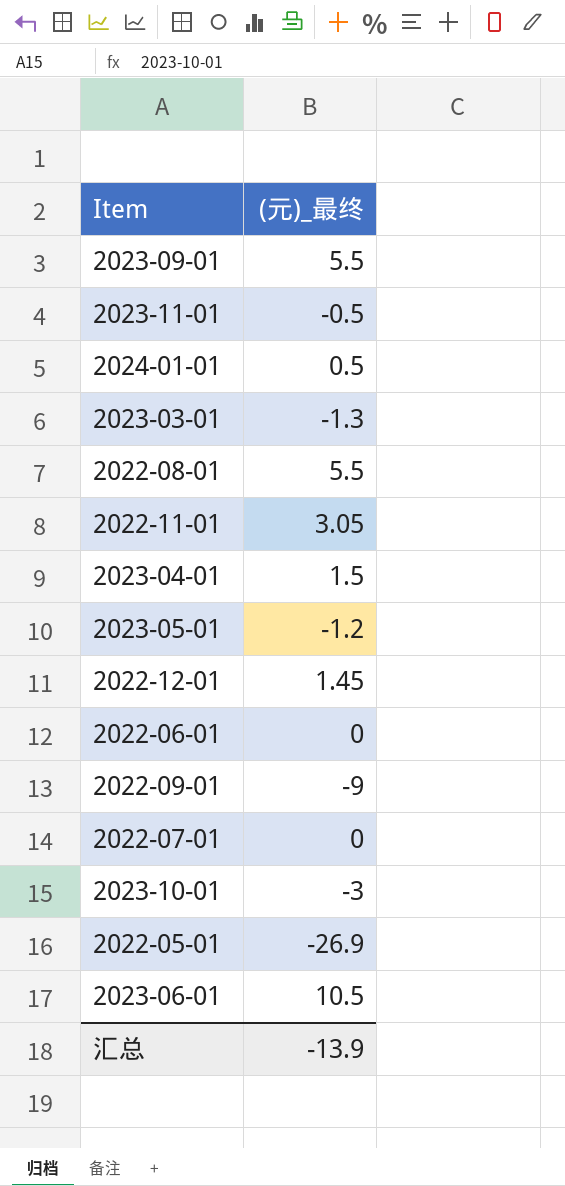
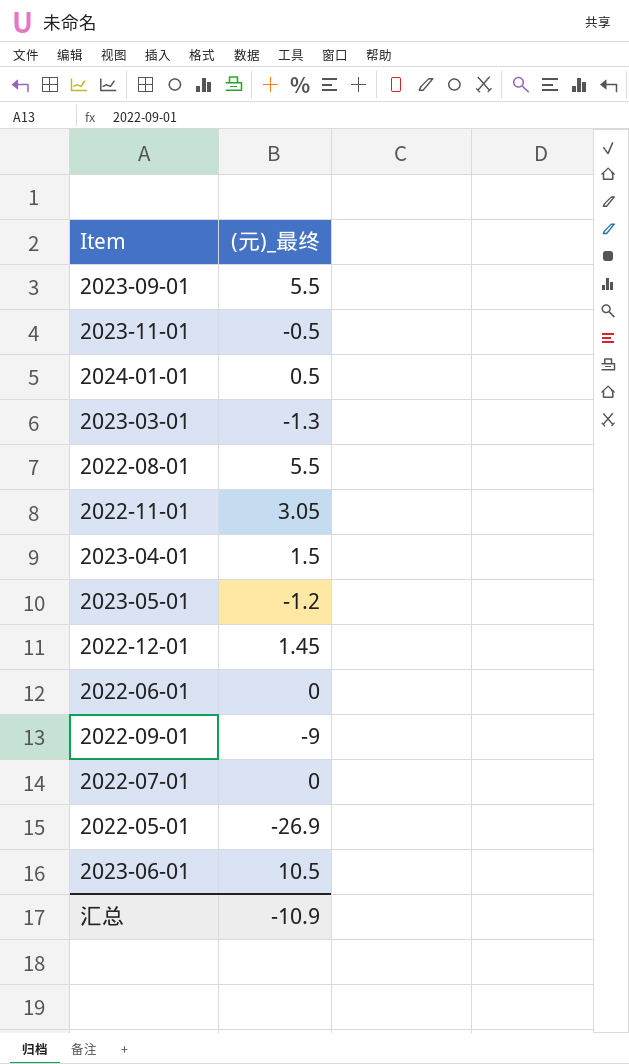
row 2023-10-01: -3 -> none
汇总 | (元)_最终: -13.9 -> -10.9

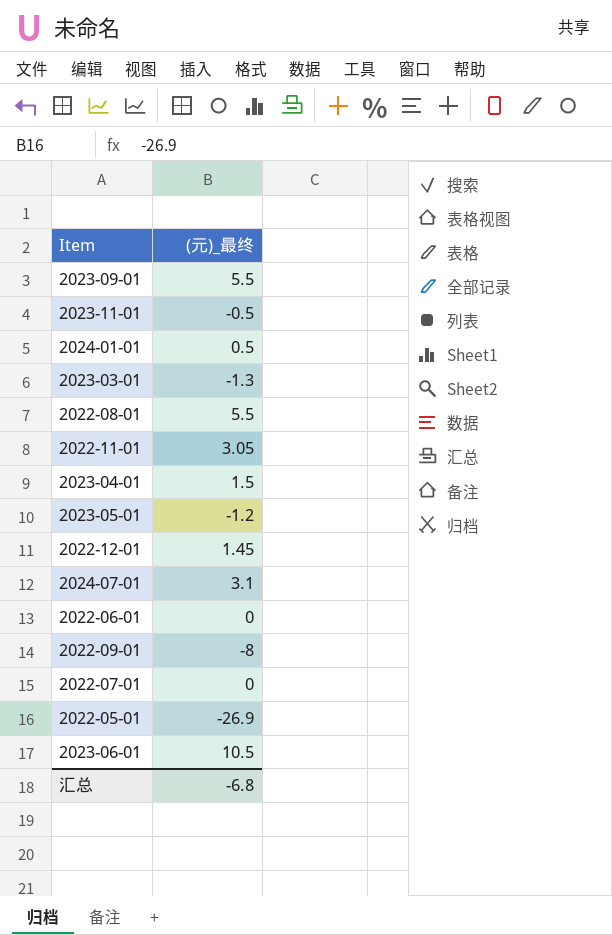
row 2024-07-01: none -> 3.1
2022-09-01 | (元)_最终: -9 -> -8
汇总 | (元)_最终: -10.9 -> -6.8

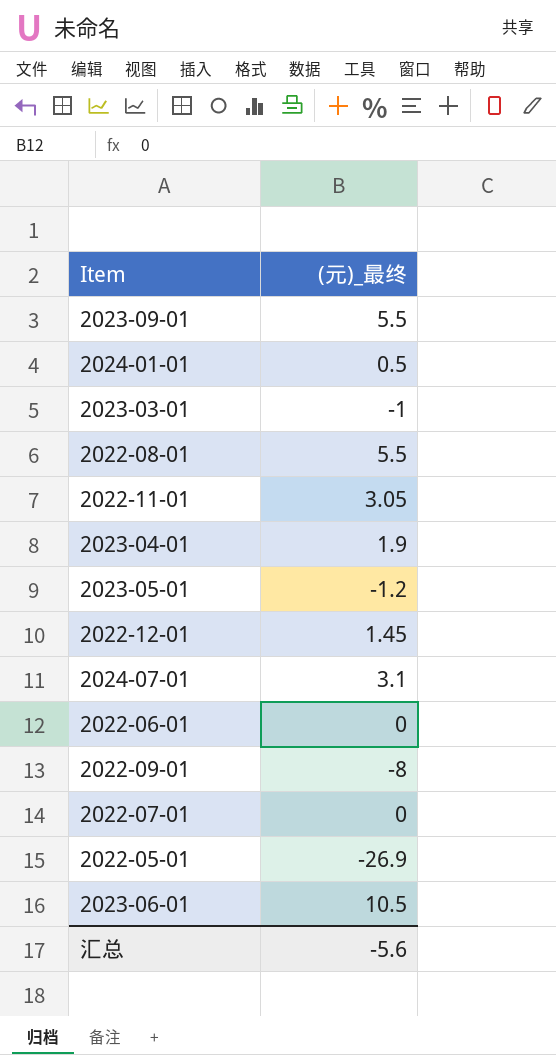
row 2023-11-01: -0.5 -> none
2023-03-01 | (元)_最终: -1.3 -> -1
2023-04-01 | (元)_最终: 1.5 -> 1.9
汇总 | (元)_最终: -6.8 -> -5.6

